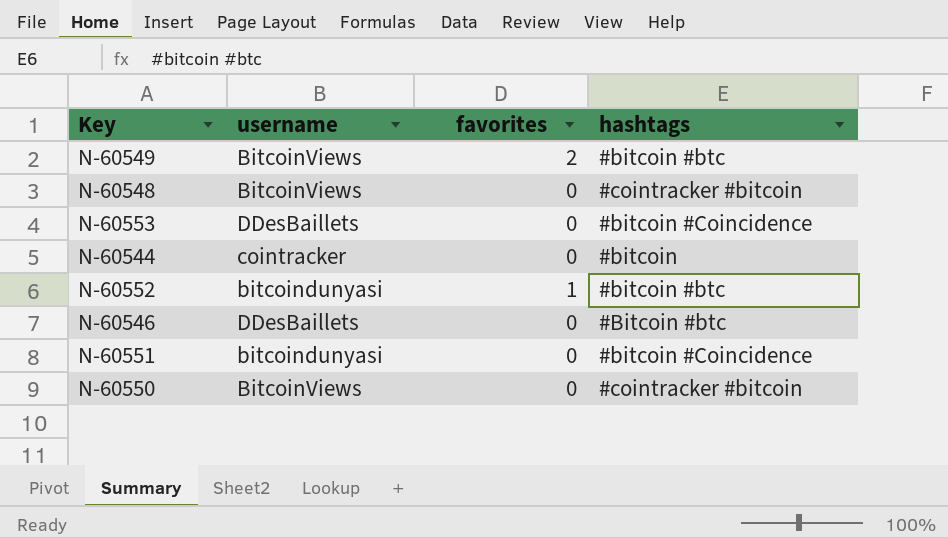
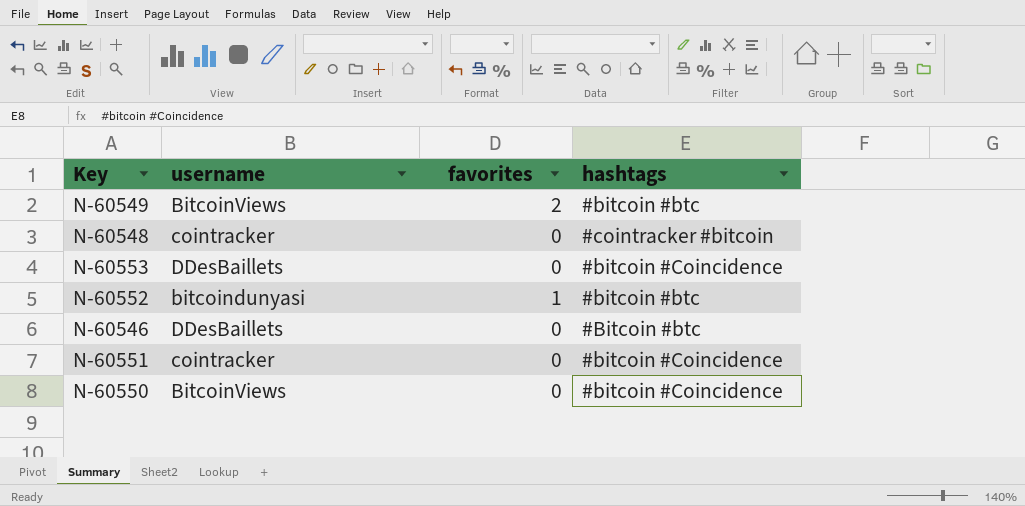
row N-60544: cointracker | 0 | #bitcoin -> none
N-60548 | username: BitcoinViews -> cointracker
N-60551 | username: bitcoindunyasi -> cointracker
N-60550 | hashtags: #cointracker #bitcoin -> #bitcoin #Coincidence

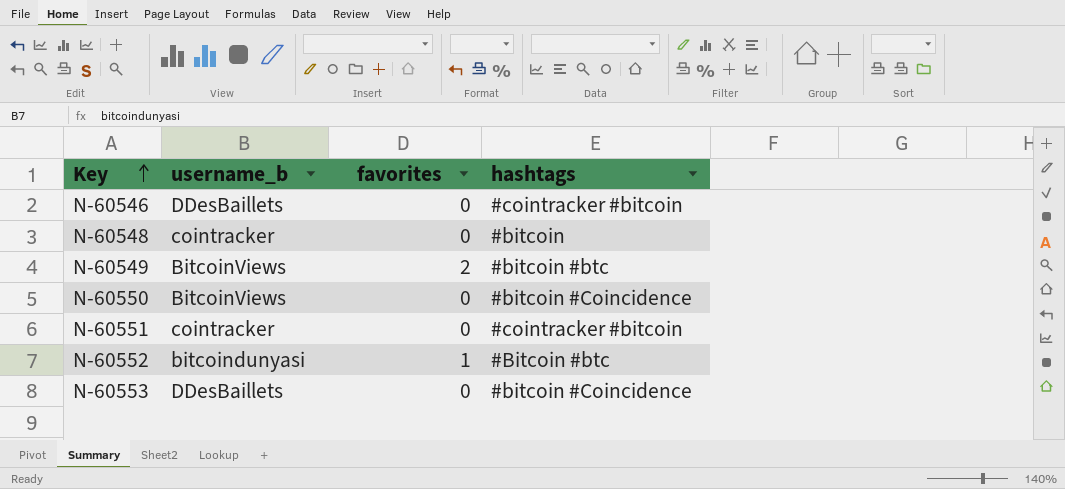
row order: none -> Key ascending
column name: username -> username_b
N-60546 | hashtags: #Bitcoin #btc -> #cointracker #bitcoin
N-60548 | hashtags: #cointracker #bitcoin -> #bitcoin
N-60551 | hashtags: #bitcoin #Coincidence -> #cointracker #bitcoin
N-60552 | hashtags: #bitcoin #btc -> #Bitcoin #btc

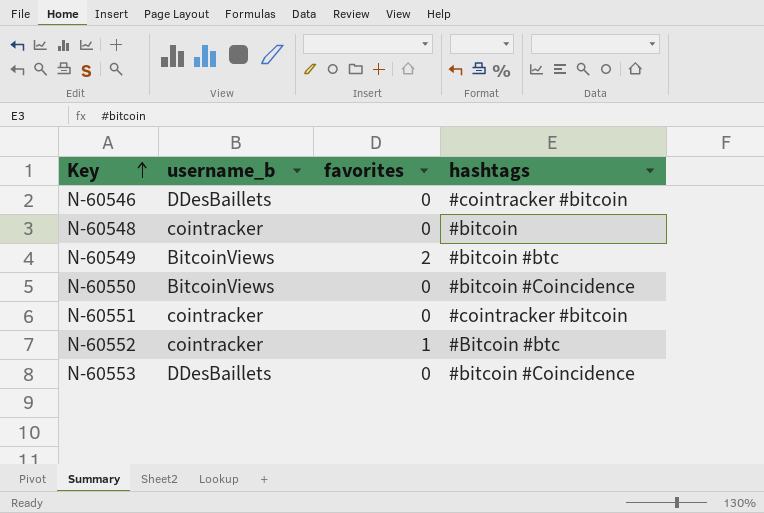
N-60552 | username_b: bitcoindunyasi -> cointracker

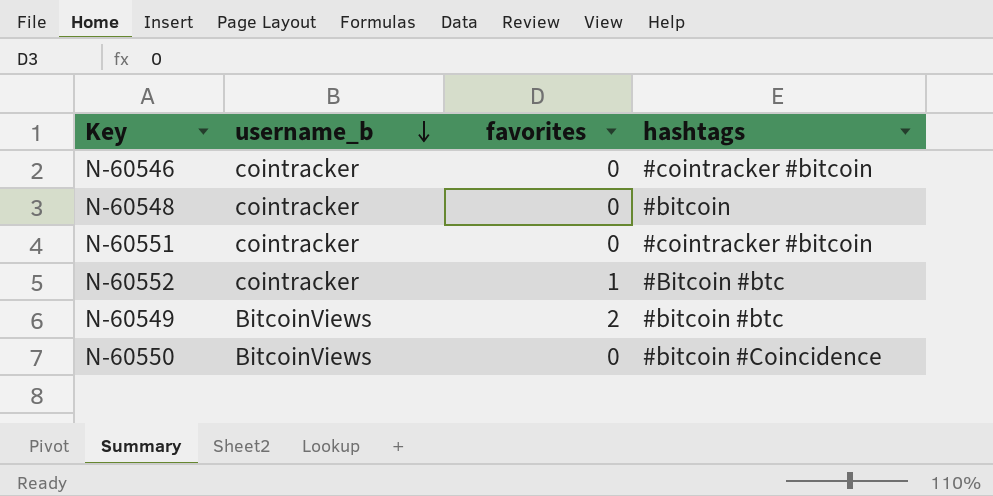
row order: Key ascending -> username_b descending
row N-60553: DDesBaillets | 0 | #bitcoin #Coincidence -> none
N-60546 | username_b: DDesBaillets -> cointracker

